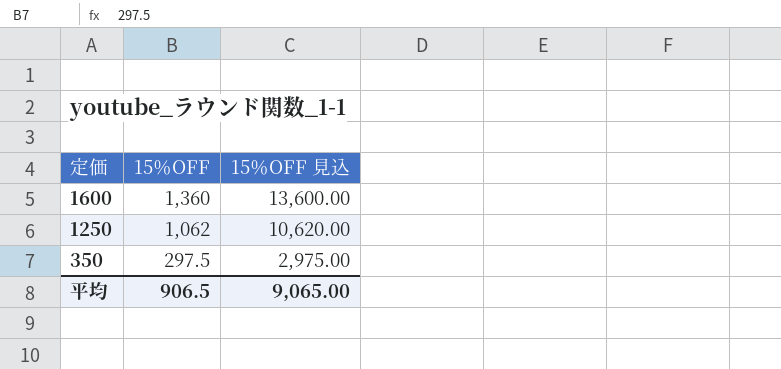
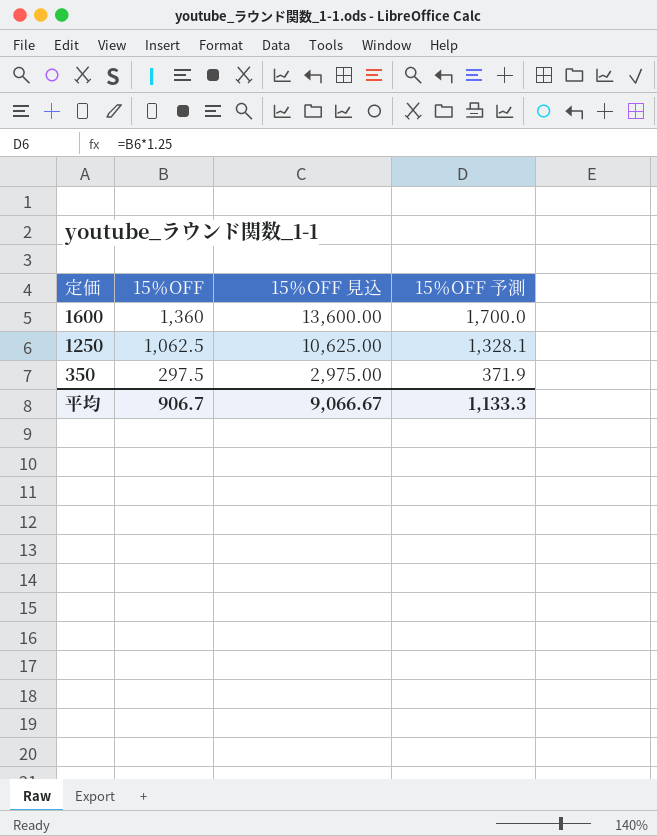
column 15％OFF 予測 | formula: none -> [15％OFF] * 1.25
1250 | 15％OFF: 1,062 -> 1,062.5
1250 | 15％OFF 見込: 10,620.00 -> 10,625.00
平均 | 15％OFF: 906.5 -> 906.7
平均 | 15％OFF 見込: 9,065.00 -> 9,066.67

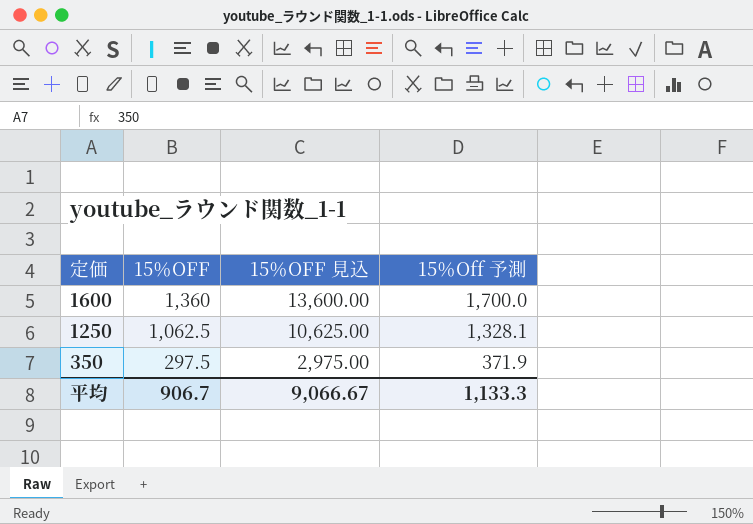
column name: 15％OFF 予測 -> 15％Off 予測

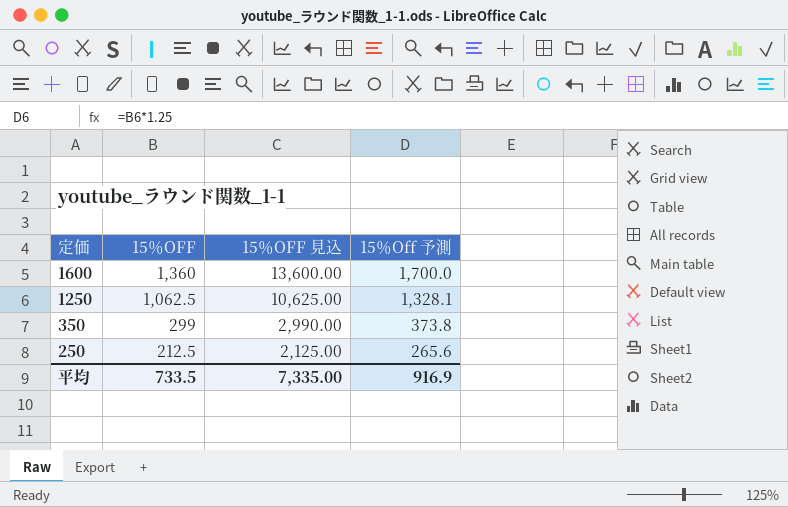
350 | 15％OFF: 297.5 -> 299
350 | 15％OFF 見込: 2,975.00 -> 2,990.00
350 | 15％Off 予測: 371.9 -> 373.8
row 250: none -> 212.5 | 2,125.00 | 265.6
平均 | 15％OFF: 906.7 -> 733.5
平均 | 15％OFF 見込: 9,066.67 -> 7,335.00
平均 | 15％Off 予測: 1,133.3 -> 916.9

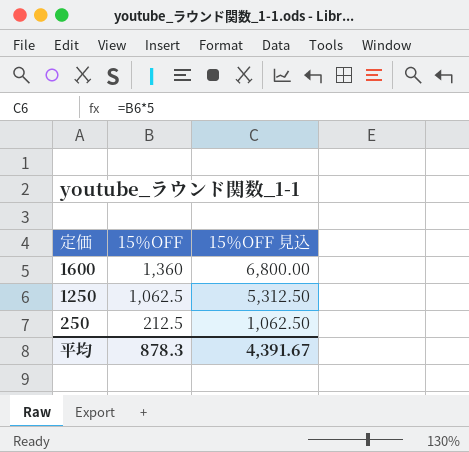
column 15％Off 予測 | formula: [15％OFF] * 1.25 -> none
column 15％OFF 見込 | formula: [15％OFF] * 10 -> [15％OFF] * 5
row 350: 299 | 2,990.00 | 373.8 -> none
平均 | 15％OFF: 733.5 -> 878.3
平均 | 15％OFF 見込: 7,335.00 -> 4,391.67

